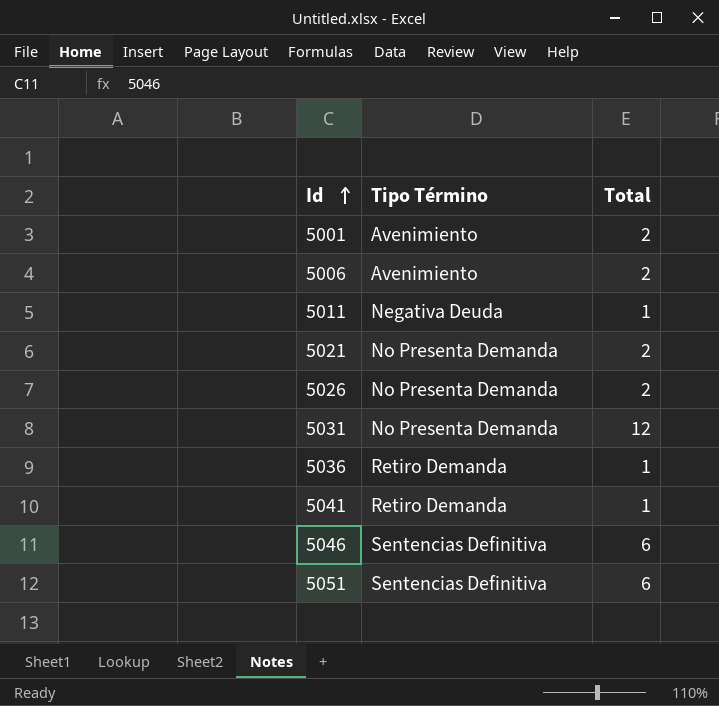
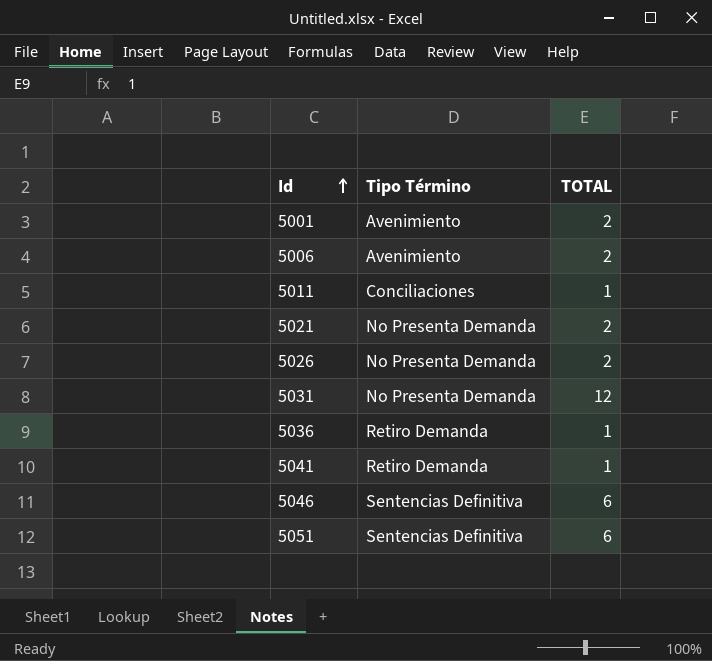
column name: Total -> TOTAL
5011 | Tipo Término: Negativa Deuda -> Conciliaciones

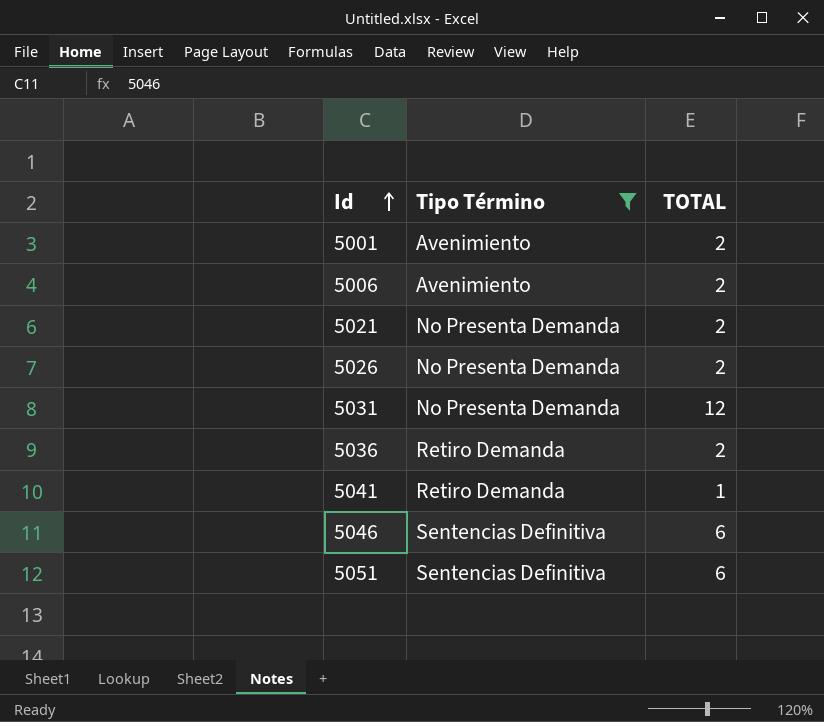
filter: none -> Tipo Término != Conciliaciones
5036 | TOTAL: 1 -> 2

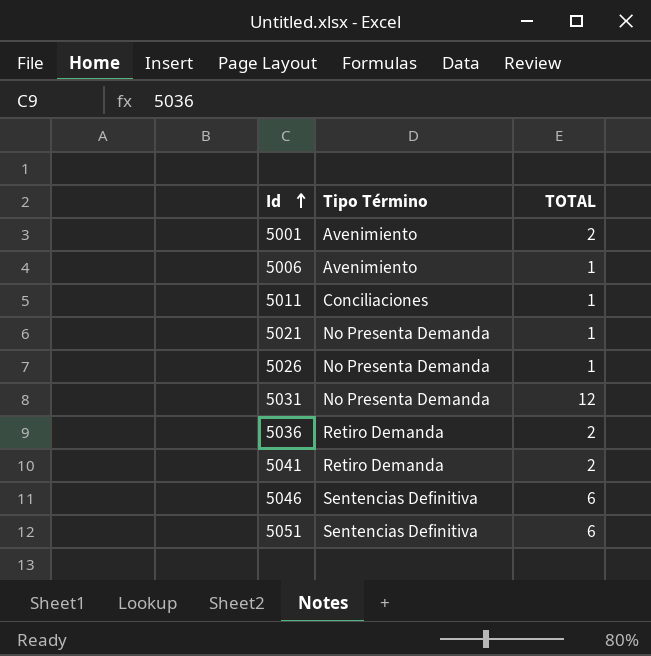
filter: Tipo Término != Conciliaciones -> none
5006 | TOTAL: 2 -> 1
5021 | TOTAL: 2 -> 1
5026 | TOTAL: 2 -> 1
5041 | TOTAL: 1 -> 2

